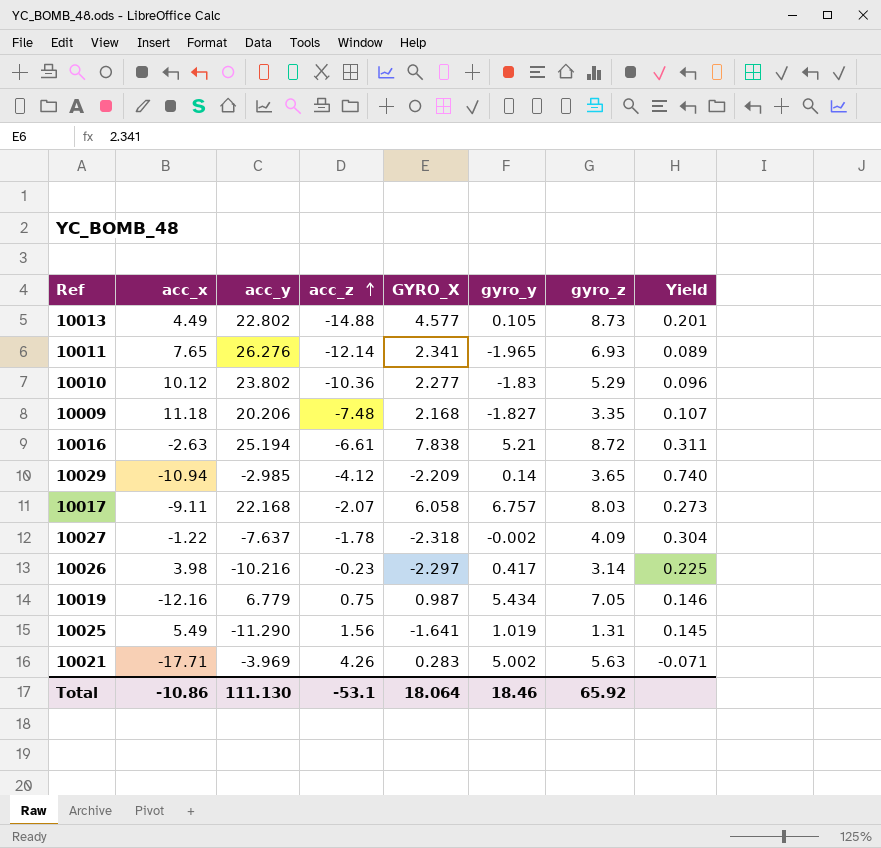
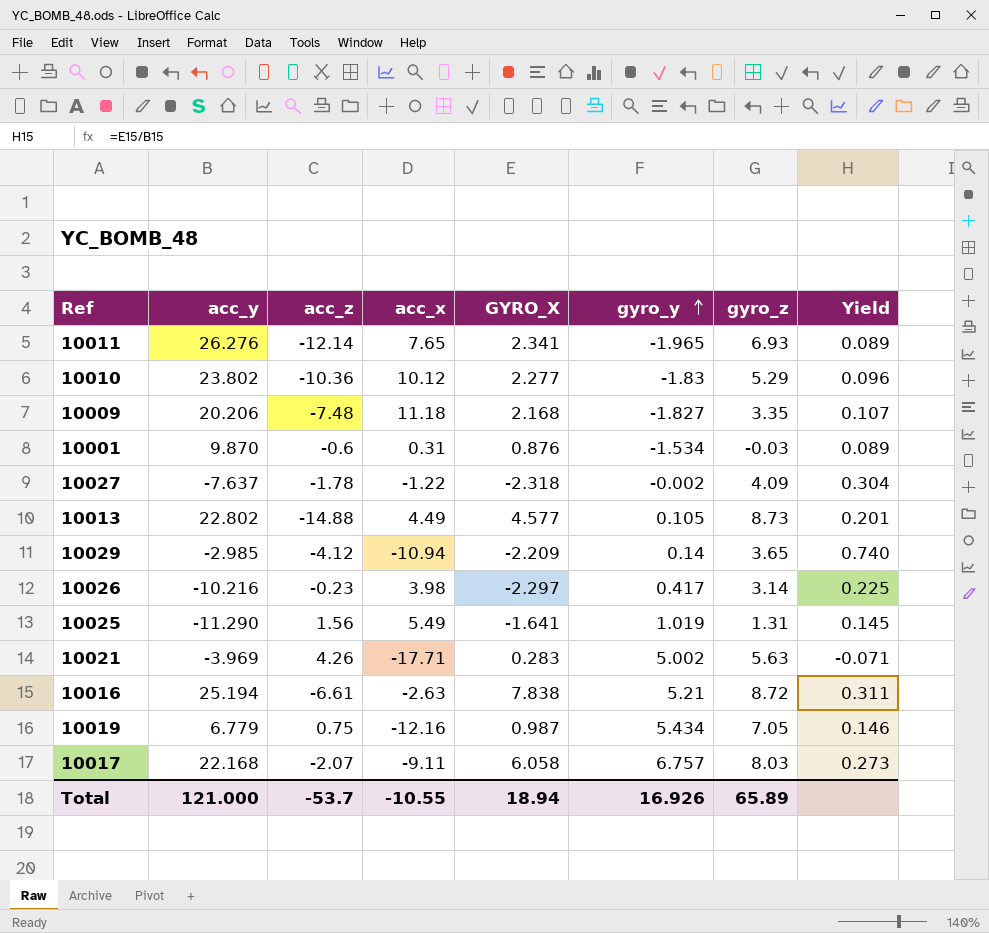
row order: acc_z ascending -> gyro_y ascending
column acc_x | position: 2 -> 4
row 10001: none -> 9.870 | -0.6 | 0.31 | 0.876 | -1.534 | -0.03 | 0.089
Total | acc_y: 111.130 -> 121.000
Total | acc_z: -53.1 -> -53.7
Total | acc_x: -10.86 -> -10.55
Total | GYRO_X: 18.064 -> 18.94
Total | gyro_y: 18.46 -> 16.926
Total | gyro_z: 65.92 -> 65.89

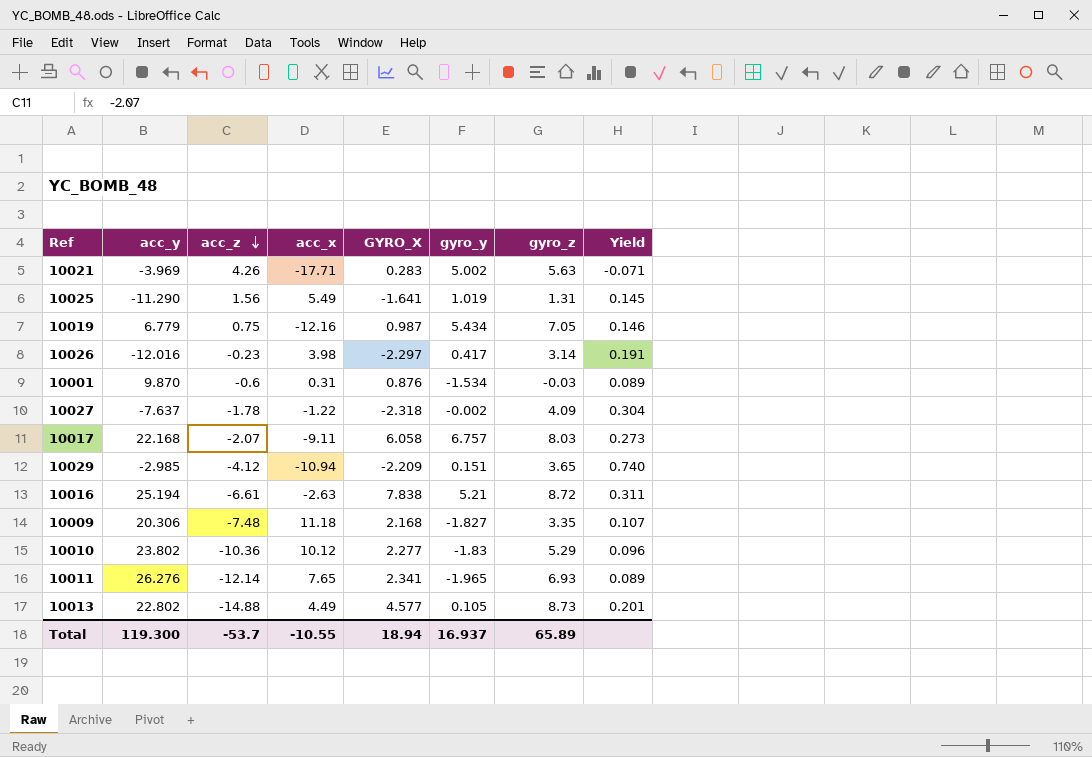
row order: gyro_y ascending -> acc_z descending
10026 | acc_y: -10.216 -> -12.016
10026 | Yield: 0.225 -> 0.191
10029 | gyro_y: 0.14 -> 0.151
10009 | acc_y: 20.206 -> 20.306
Total | acc_y: 121.000 -> 119.300
Total | gyro_y: 16.926 -> 16.937

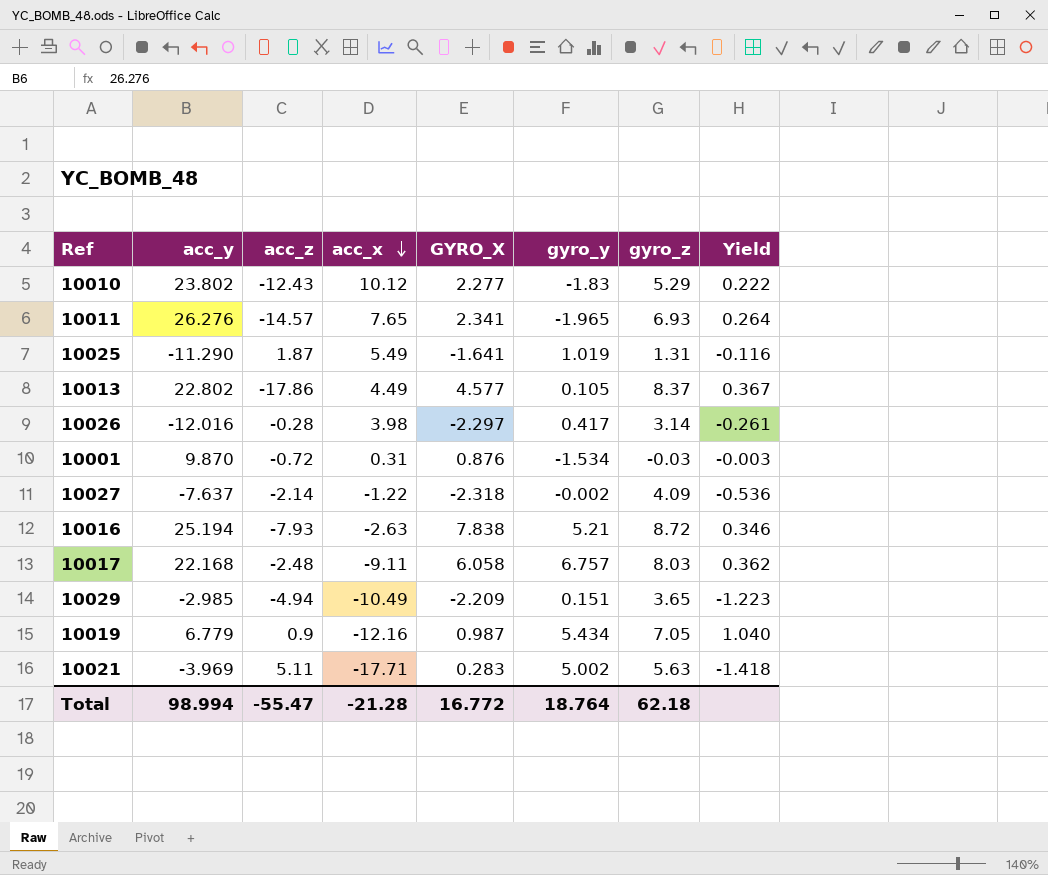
row order: acc_z descending -> acc_x descending
column Yield | formula: [GYRO_X] / [acc_y] -> [gyro_z] / [acc_y]
row 10009: 20.306 | -7.48 | 11.18 | 2.168 | -1.827 | 3.35 | 0.107 -> none
10010 | acc_z: -10.36 -> -12.43
10011 | acc_z: -12.14 -> -14.57
10025 | acc_z: 1.56 -> 1.87
10013 | acc_z: -14.88 -> -17.86
10013 | gyro_z: 8.73 -> 8.37
10026 | acc_z: -0.23 -> -0.28
10001 | acc_z: -0.6 -> -0.72
10027 | acc_z: -1.78 -> -2.14
10016 | acc_z: -6.61 -> -7.93
10017 | acc_z: -2.07 -> -2.48
10029 | acc_z: -4.12 -> -4.94
10029 | acc_x: -10.94 -> -10.49
10019 | acc_z: 0.75 -> 0.9
10021 | acc_z: 4.26 -> 5.11
Total | acc_y: 119.300 -> 98.994
Total | acc_z: -53.7 -> -55.47
Total | acc_x: -10.55 -> -21.28
Total | GYRO_X: 18.94 -> 16.772
Total | gyro_y: 16.937 -> 18.764
Total | gyro_z: 65.89 -> 62.18

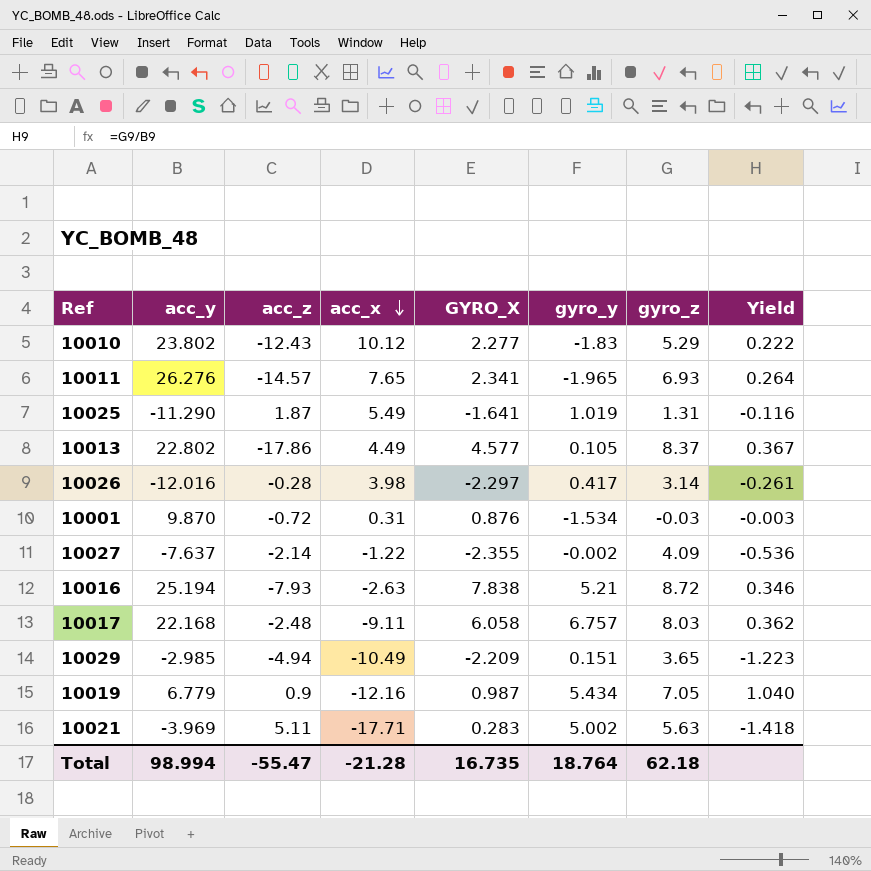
10027 | GYRO_X: -2.318 -> -2.355
Total | GYRO_X: 16.772 -> 16.735

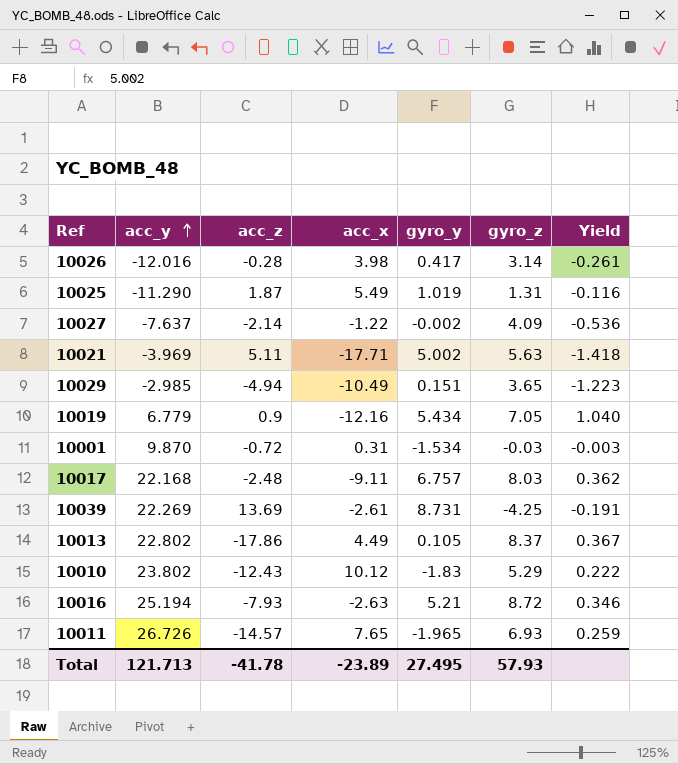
row order: acc_x descending -> acc_y ascending
column GYRO_X | position: 5 -> none
row 10039: none -> 22.269 | 13.69 | -2.61 | 8.731 | -4.25 | -0.191
10011 | acc_y: 26.276 -> 26.726
10011 | Yield: 0.264 -> 0.259
Total | acc_y: 98.994 -> 121.713
Total | acc_z: -55.47 -> -41.78
Total | acc_x: -21.28 -> -23.89
Total | gyro_y: 18.764 -> 27.495
Total | gyro_z: 62.18 -> 57.93

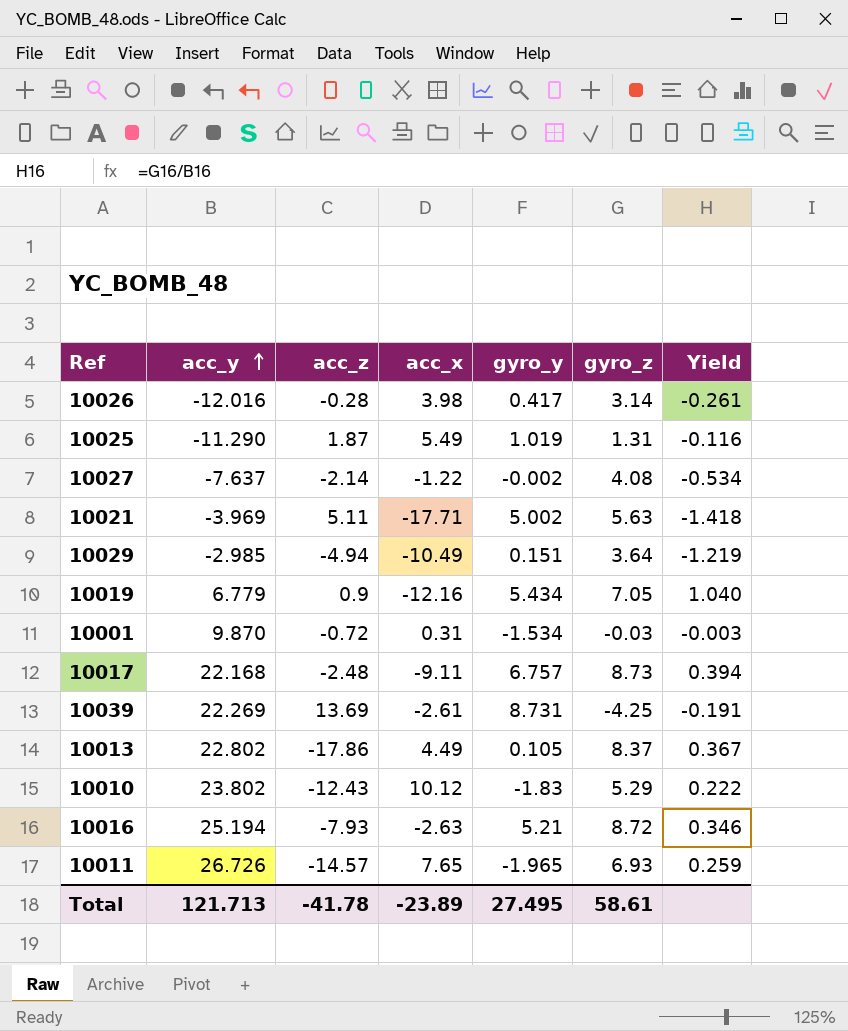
10027 | gyro_z: 4.09 -> 4.08
10027 | Yield: -0.536 -> -0.534
10029 | gyro_z: 3.65 -> 3.64
10029 | Yield: -1.223 -> -1.219
10017 | gyro_z: 8.03 -> 8.73
10017 | Yield: 0.362 -> 0.394
Total | gyro_z: 57.93 -> 58.61

